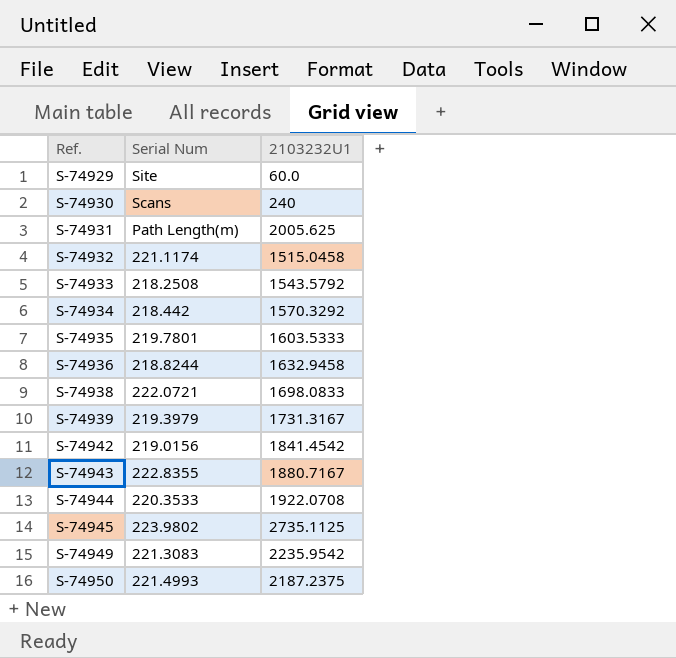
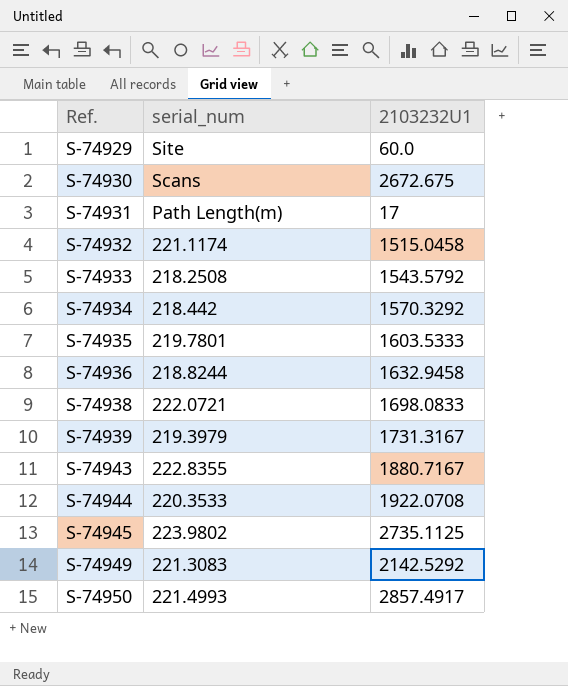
column name: Serial Num -> serial_num
row S-74942: 219.0156 | 1841.4542 -> none
S-74930 | 2103232U1: 240 -> 2672.675
S-74931 | 2103232U1: 2005.625 -> 17
S-74949 | 2103232U1: 2235.9542 -> 2142.5292
S-74950 | 2103232U1: 2187.2375 -> 2857.4917

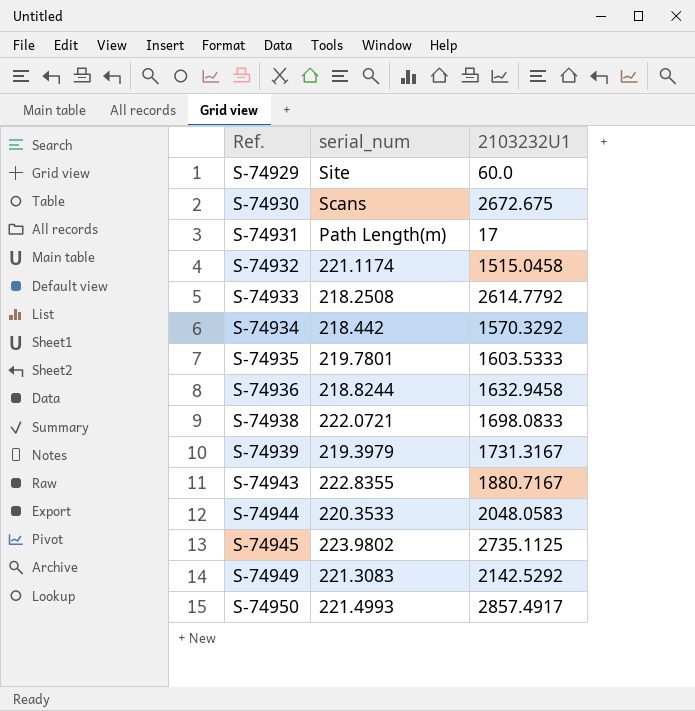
S-74933 | 2103232U1: 1543.5792 -> 2614.7792
S-74944 | 2103232U1: 1922.0708 -> 2048.0583

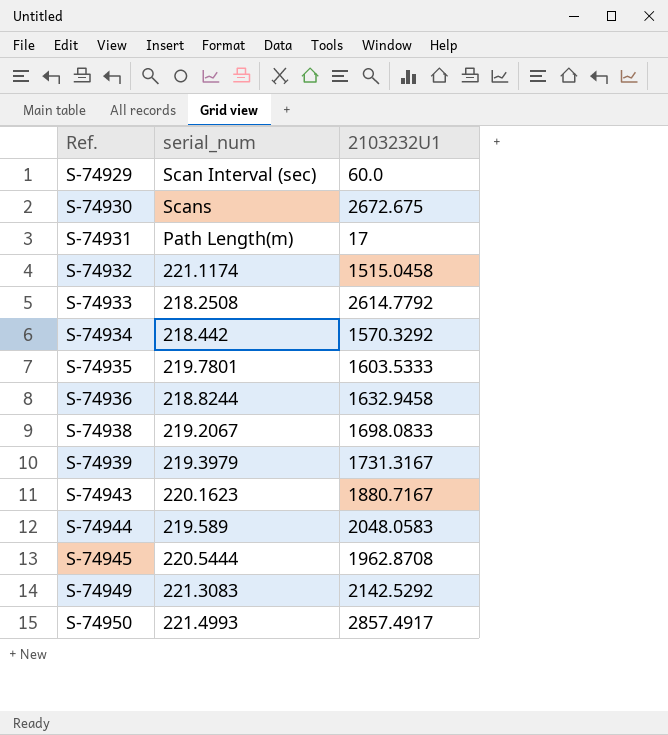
S-74929 | serial_num: Site -> Scan Interval (sec)
S-74938 | serial_num: 222.0721 -> 219.2067
S-74943 | serial_num: 222.8355 -> 220.1623
S-74944 | serial_num: 220.3533 -> 219.589
S-74945 | serial_num: 223.9802 -> 220.5444
S-74945 | 2103232U1: 2735.1125 -> 1962.8708

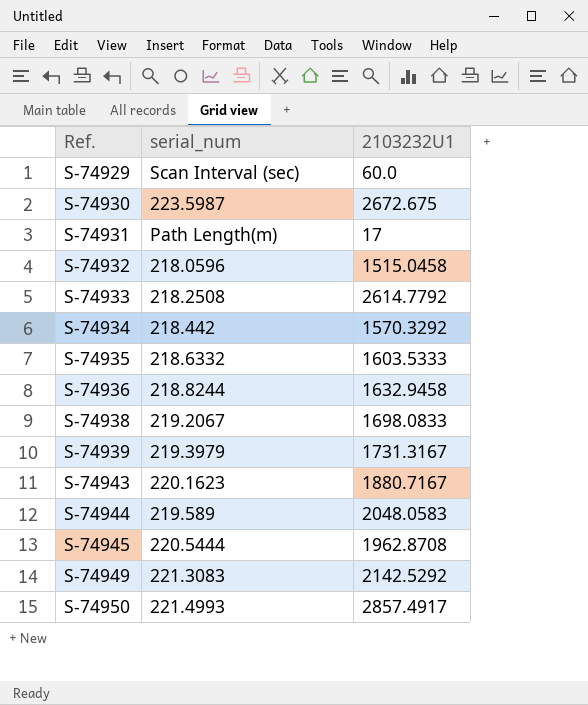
S-74930 | serial_num: Scans -> 223.5987
S-74932 | serial_num: 221.1174 -> 218.0596
S-74935 | serial_num: 219.7801 -> 218.6332

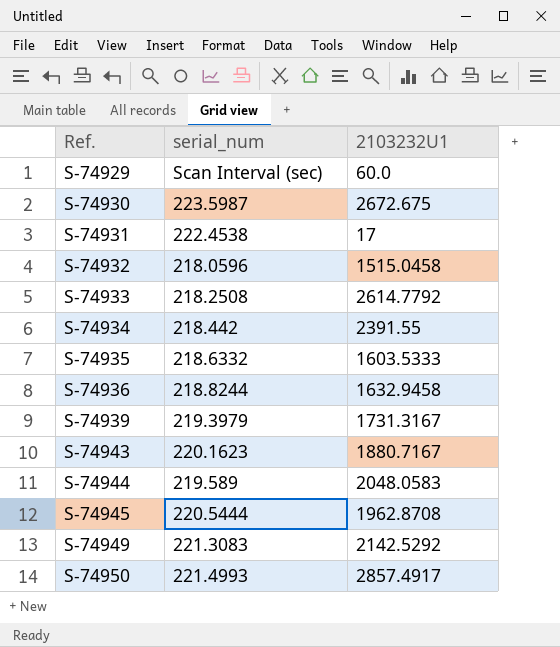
row S-74938: 219.2067 | 1698.0833 -> none
S-74931 | serial_num: Path Length(m) -> 222.4538
S-74934 | 2103232U1: 1570.3292 -> 2391.55

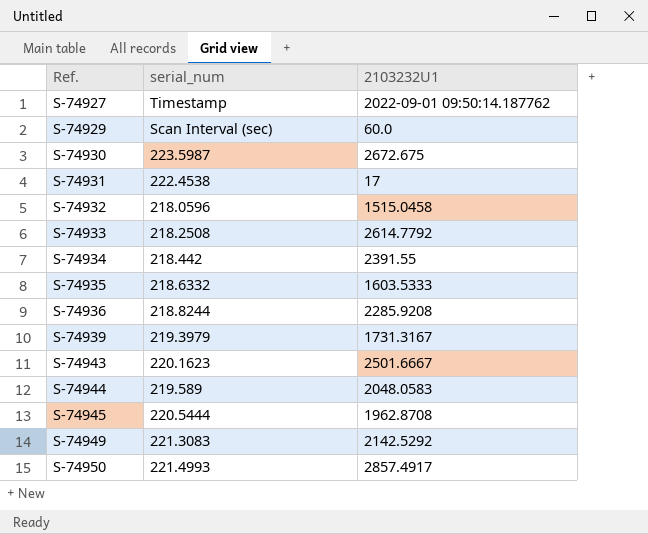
row S-74927: none -> Timestamp | 2022-09-01 09:50:14.187762
S-74936 | 2103232U1: 1632.9458 -> 2285.9208
S-74943 | 2103232U1: 1880.7167 -> 2501.6667

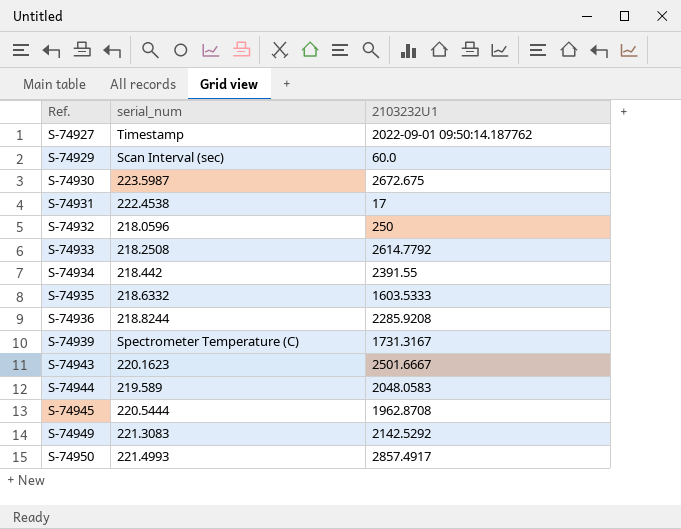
S-74932 | 2103232U1: 1515.0458 -> 250
S-74939 | serial_num: 219.3979 -> Spectrometer Temperature (C)

